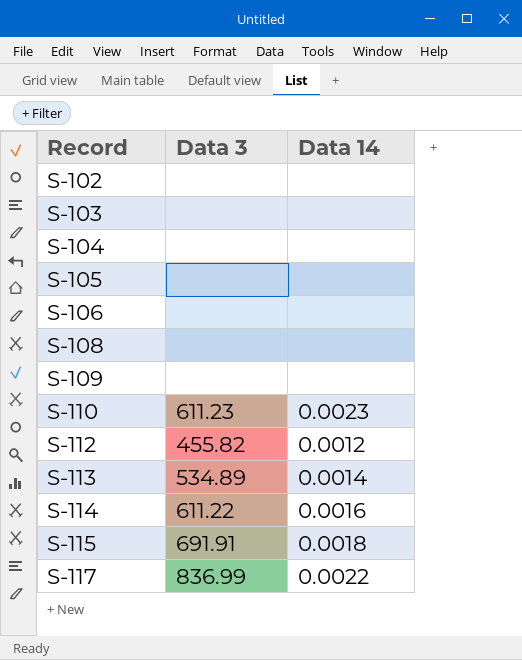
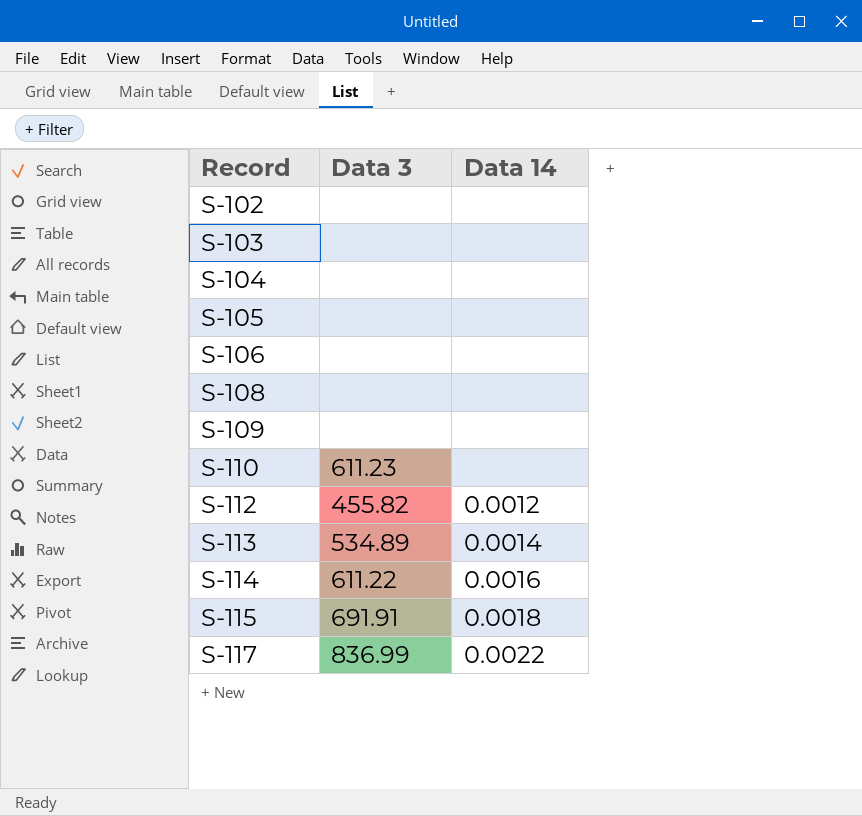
S-110 | Data 14: 0.0023 -> none

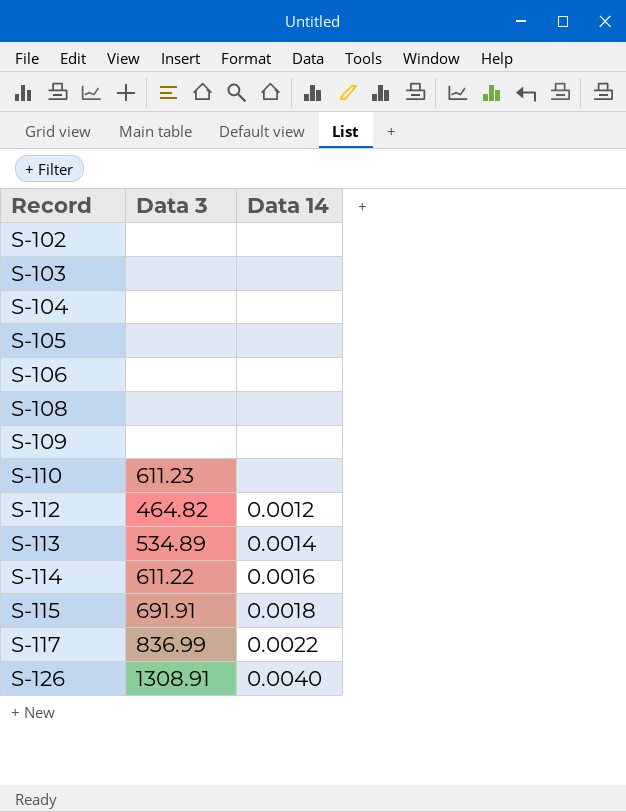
S-112 | Data 3: 455.82 -> 464.82
row S-126: none -> 1308.91 | 0.0040

